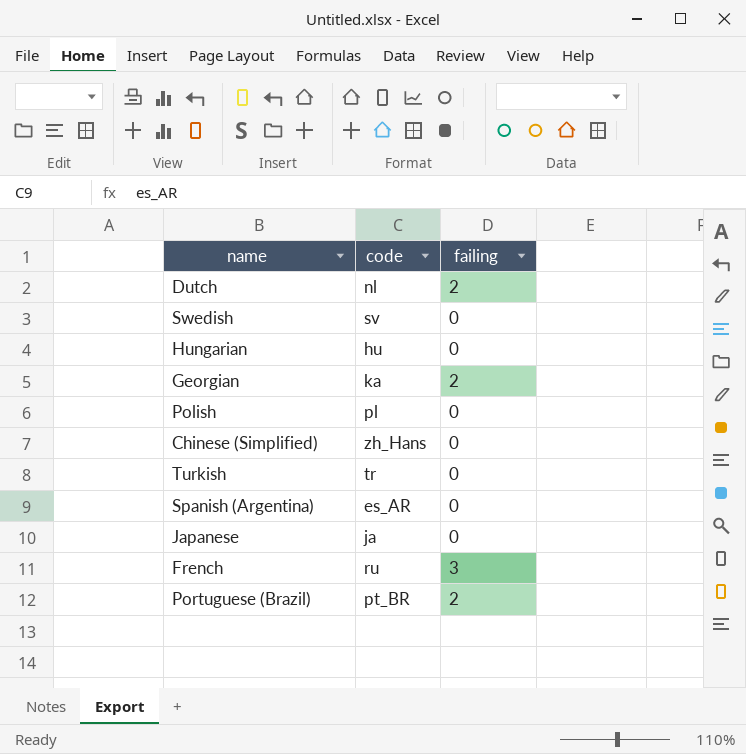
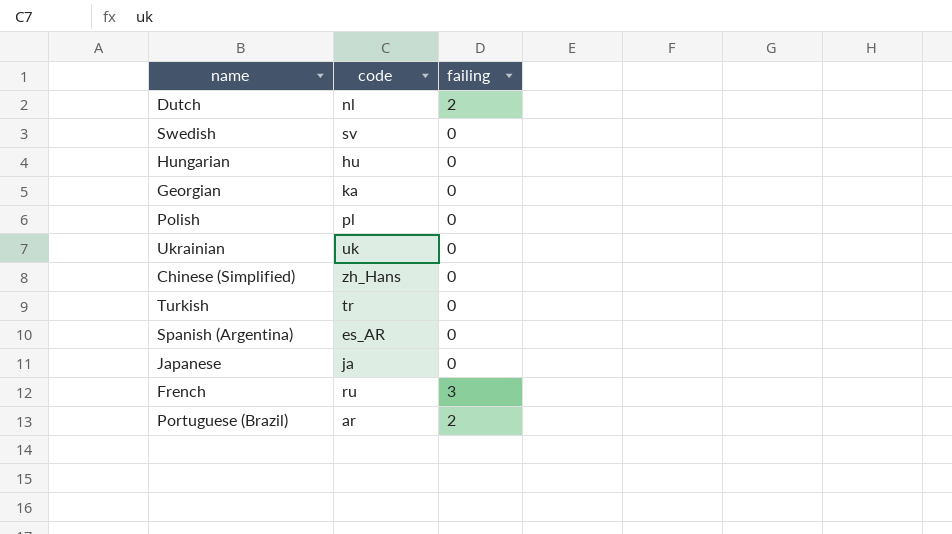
Georgian | failing: 2 -> 0
row Ukrainian: none -> uk | 0
Portuguese (Brazil) | code: pt_BR -> ar

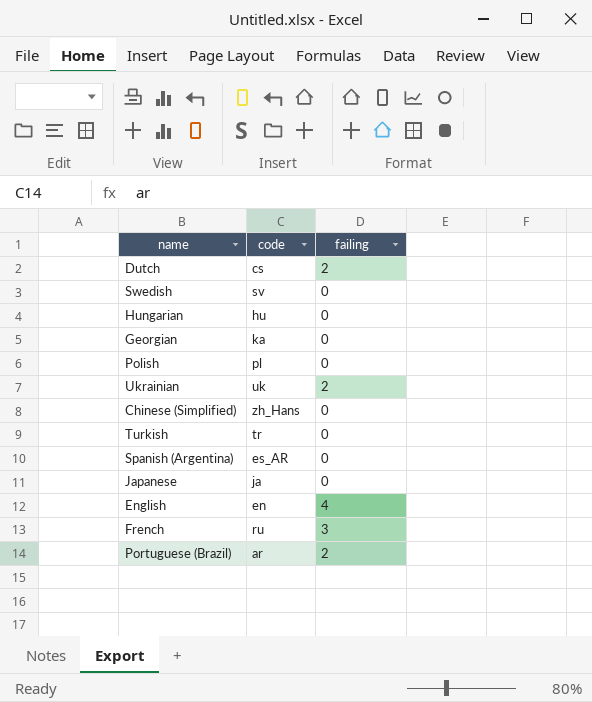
Dutch | code: nl -> cs
Ukrainian | failing: 0 -> 2
row English: none -> en | 4

